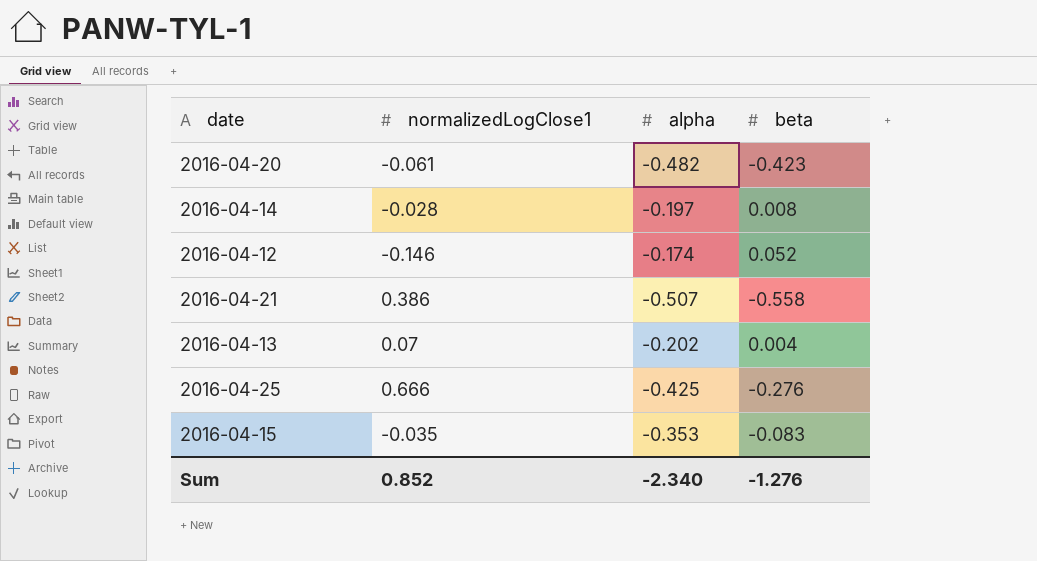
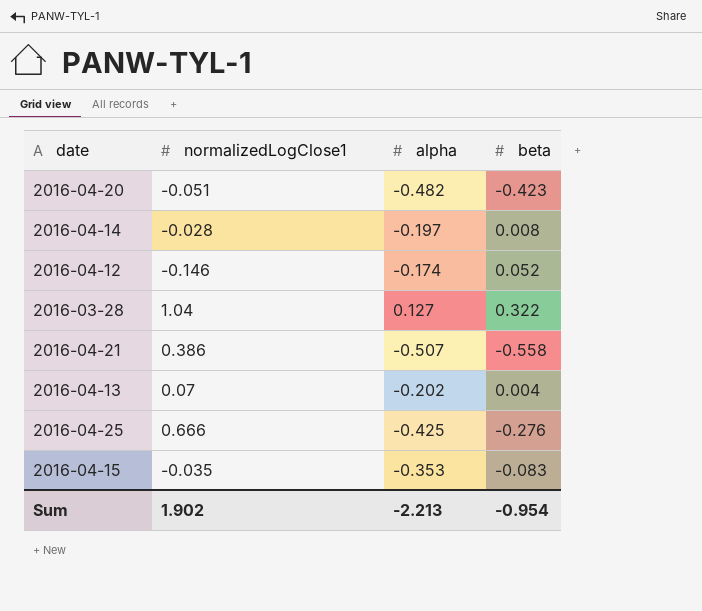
2016-04-20 | normalizedLogClose1: -0.061 -> -0.051
row 2016-03-28: none -> 1.04 | 0.127 | 0.322
Sum | normalizedLogClose1: 0.852 -> 1.902
Sum | alpha: -2.340 -> -2.213
Sum | beta: -1.276 -> -0.954

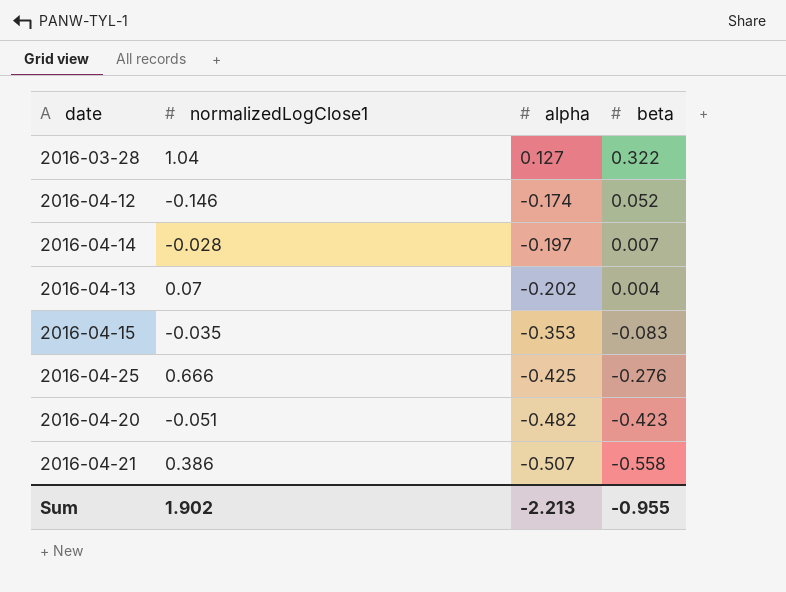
row order: none -> alpha descending
2016-04-14 | beta: 0.008 -> 0.007
Sum | beta: -0.954 -> -0.955

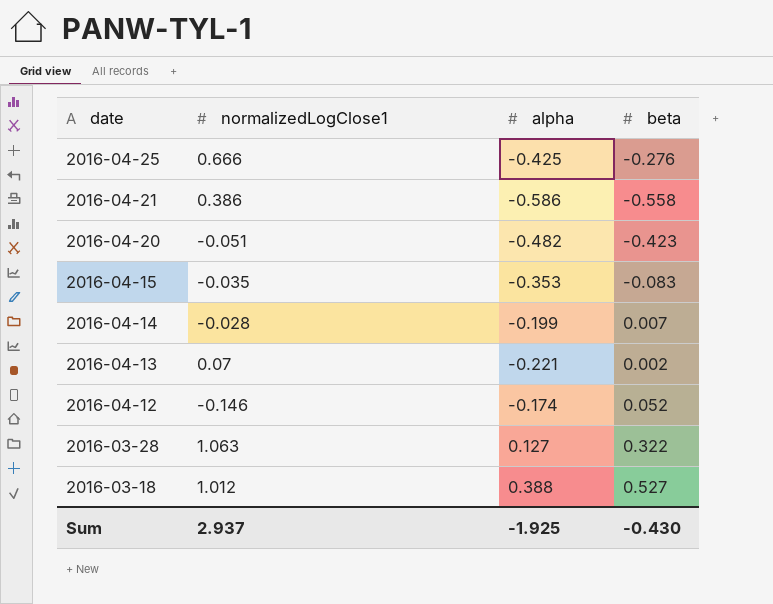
row order: alpha descending -> date descending
2016-04-21 | alpha: -0.507 -> -0.586
2016-04-14 | alpha: -0.197 -> -0.199
2016-04-13 | alpha: -0.202 -> -0.221
2016-04-13 | beta: 0.004 -> 0.002
2016-03-28 | normalizedLogClose1: 1.04 -> 1.063
row 2016-03-18: none -> 1.012 | 0.388 | 0.527
Sum | normalizedLogClose1: 1.902 -> 2.937
Sum | alpha: -2.213 -> -1.925
Sum | beta: -0.955 -> -0.430

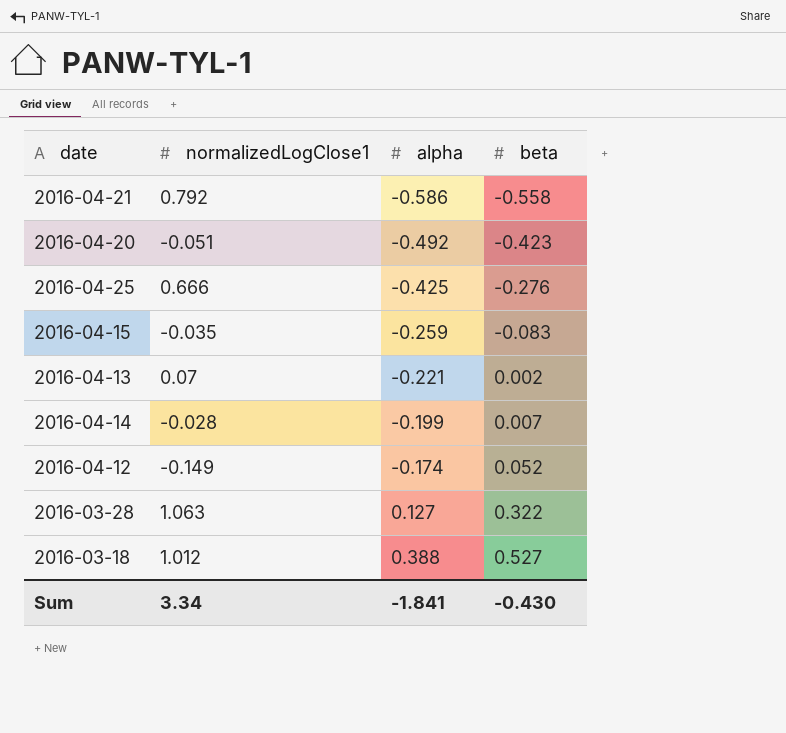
row order: date descending -> alpha ascending
2016-04-21 | normalizedLogClose1: 0.386 -> 0.792
2016-04-20 | alpha: -0.482 -> -0.492
2016-04-15 | alpha: -0.353 -> -0.259
2016-04-12 | normalizedLogClose1: -0.146 -> -0.149
Sum | normalizedLogClose1: 2.937 -> 3.34
Sum | alpha: -1.925 -> -1.841

